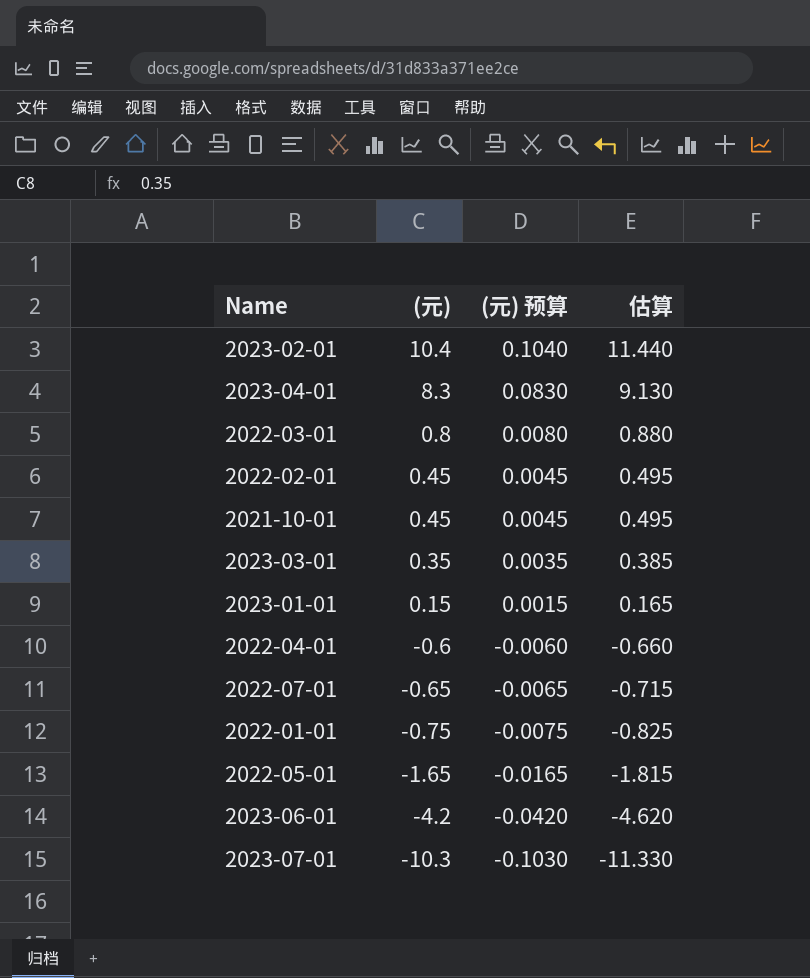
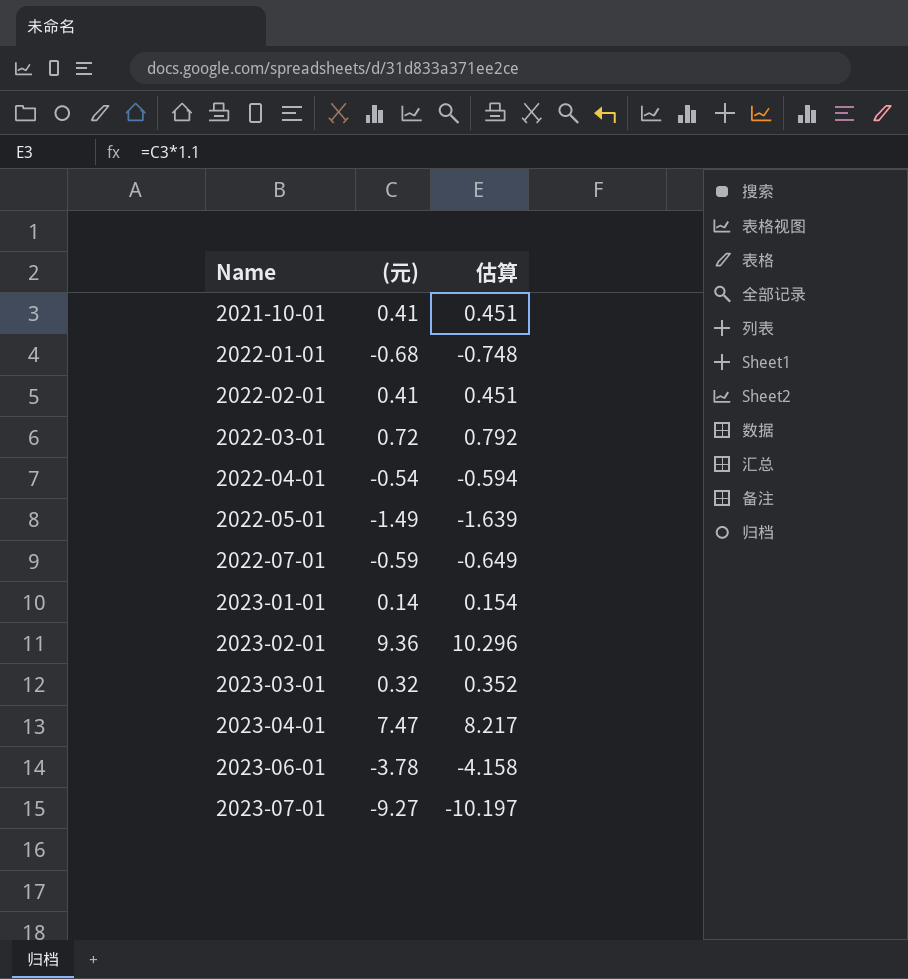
row order: (元) descending -> Name ascending
column (元) 预算 | formula: [(元)] * 0.01 -> none
2021-10-01 | (元): 0.45 -> 0.41
2021-10-01 | 估算: 0.495 -> 0.451
2022-01-01 | (元): -0.75 -> -0.68
2022-01-01 | 估算: -0.825 -> -0.748
2022-02-01 | (元): 0.45 -> 0.41
2022-02-01 | 估算: 0.495 -> 0.451
2022-03-01 | (元): 0.8 -> 0.72
2022-03-01 | 估算: 0.880 -> 0.792
2022-04-01 | (元): -0.6 -> -0.54
2022-04-01 | 估算: -0.660 -> -0.594
2022-05-01 | (元): -1.65 -> -1.49
2022-05-01 | 估算: -1.815 -> -1.639
2022-07-01 | (元): -0.65 -> -0.59
2022-07-01 | 估算: -0.715 -> -0.649
2023-01-01 | (元): 0.15 -> 0.14
2023-01-01 | 估算: 0.165 -> 0.154
2023-02-01 | (元): 10.4 -> 9.36
2023-02-01 | 估算: 11.440 -> 10.296
2023-03-01 | (元): 0.35 -> 0.32
2023-03-01 | 估算: 0.385 -> 0.352
2023-04-01 | (元): 8.3 -> 7.47
2023-04-01 | 估算: 9.130 -> 8.217
2023-06-01 | (元): -4.2 -> -3.78
2023-06-01 | 估算: -4.620 -> -4.158
2023-07-01 | (元): -10.3 -> -9.27
2023-07-01 | 估算: -11.330 -> -10.197

